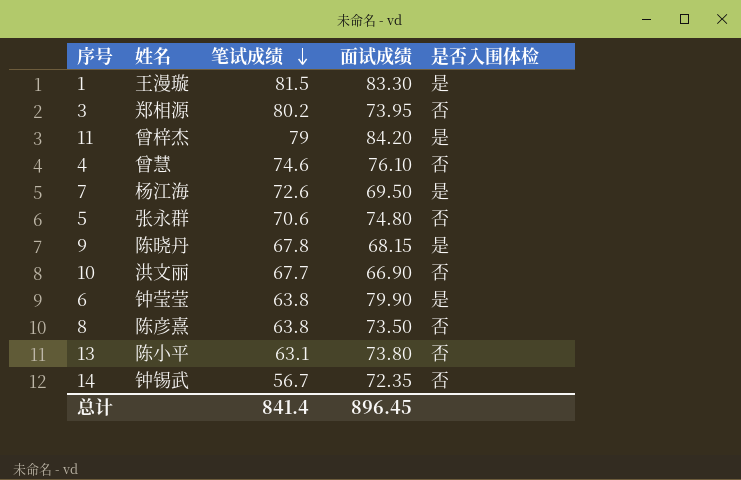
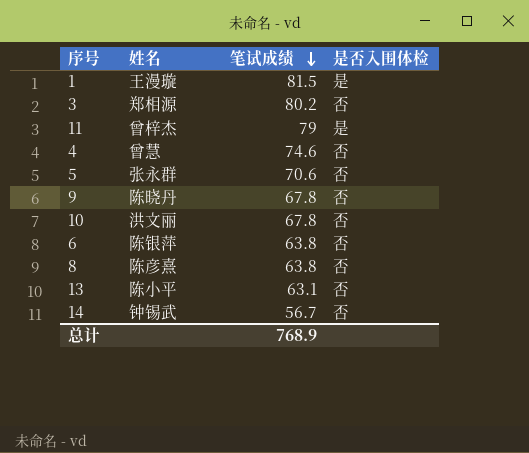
column 面试成绩 | position: 4 -> none
row 7: 杨江海 | 72.6 | 69.50 | 是 -> none
9 | 是否入围体检: 是 -> 否
10 | 笔试成绩: 67.7 -> 67.8
6 | 姓名: 钟莹莹 -> 陈银萍
6 | 是否入围体检: 是 -> 否
总计 | 笔试成绩: 841.4 -> 768.9

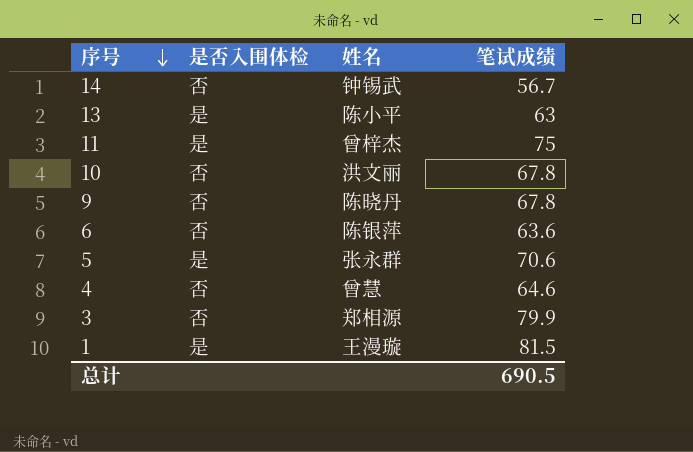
row order: 笔试成绩 descending -> 序号 descending
column 是否入围体检 | position: 4 -> 2
row 8: 陈彦熹 | 63.8 | 否 -> none
13 | 是否入围体检: 否 -> 是
13 | 笔试成绩: 63.1 -> 63
11 | 笔试成绩: 79 -> 75
6 | 笔试成绩: 63.8 -> 63.6
5 | 是否入围体检: 否 -> 是
4 | 笔试成绩: 74.6 -> 64.6
3 | 笔试成绩: 80.2 -> 79.9
总计 | 笔试成绩: 768.9 -> 690.5

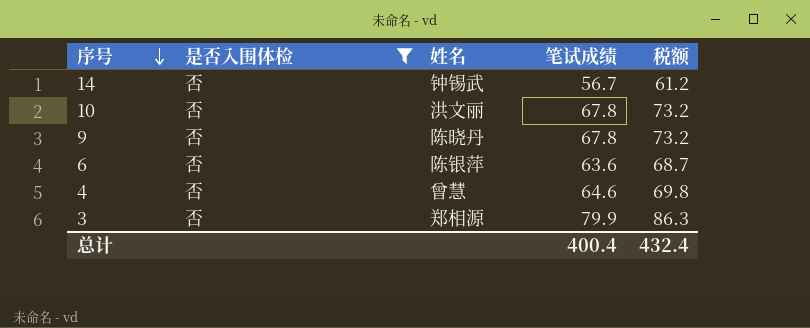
filter: none -> 是否入围体检 = 否
column 税额 | formula: none -> [笔试成绩] * 1.08
总计 | 笔试成绩: 690.5 -> 400.4

